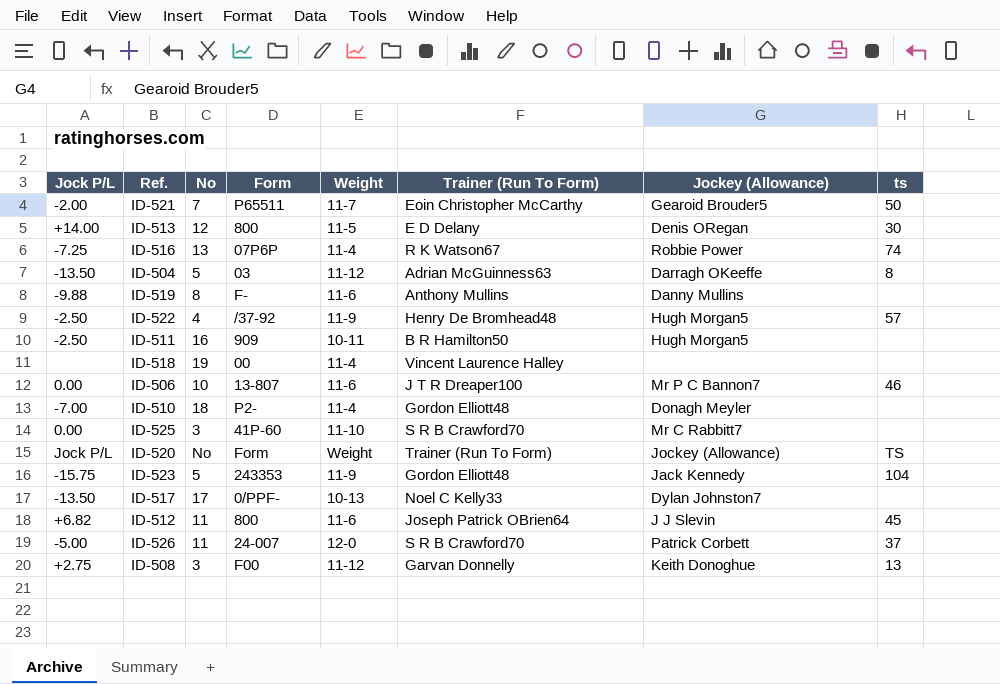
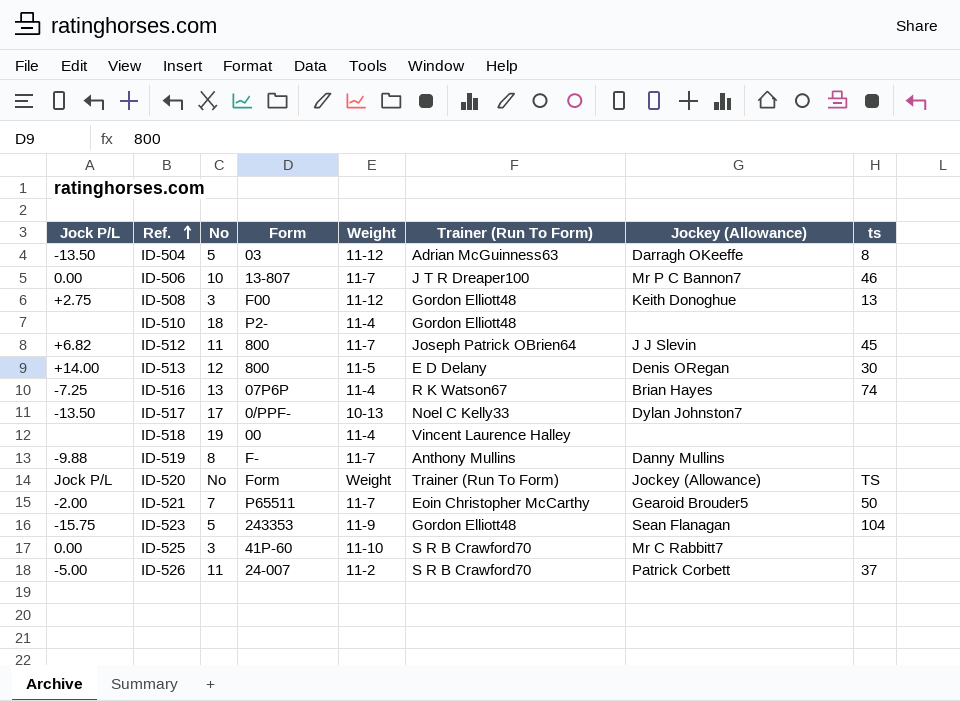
row order: none -> Ref. ascending
row ID-522: -2.50 | 4 | /37-92 | 11-9 | Henry De Bromhead48 | Hugh Morgan5 | 57 -> none
row ID-511: -2.50 | 16 | 909 | 10-11 | B R Hamilton50 | Hugh Morgan5 | none -> none
ID-506 | Weight: 11-6 -> 11-7
ID-508 | Trainer (Run To Form): Garvan Donnelly -> Gordon Elliott48
ID-510 | Jock P/L: -7.00 -> none
ID-510 | Jockey (Allowance): Donagh Meyler -> none
ID-512 | Weight: 11-6 -> 11-7
ID-516 | Jockey (Allowance): Robbie Power -> Brian Hayes
ID-519 | Weight: 11-6 -> 11-7
ID-523 | Jockey (Allowance): Jack Kennedy -> Sean Flanagan
ID-526 | Weight: 12-0 -> 11-2

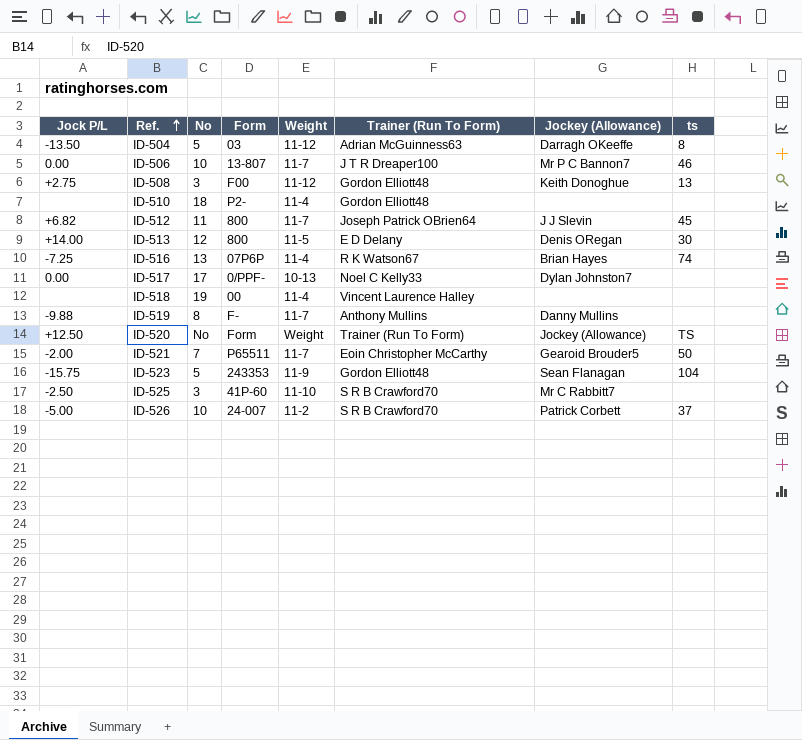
ID-517 | Jock P/L: -13.50 -> 0.00
ID-520 | Jock P/L: Jock P/L -> +12.50
ID-525 | Jock P/L: 0.00 -> -2.50
ID-526 | No: 11 -> 10

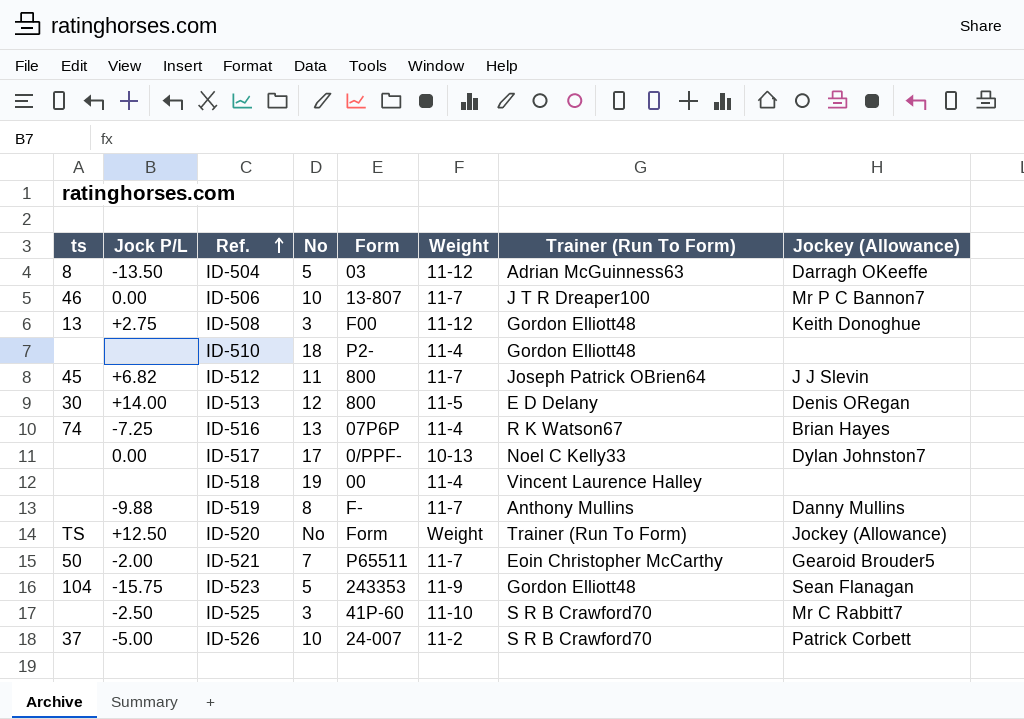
column ts | position: 8 -> 1

